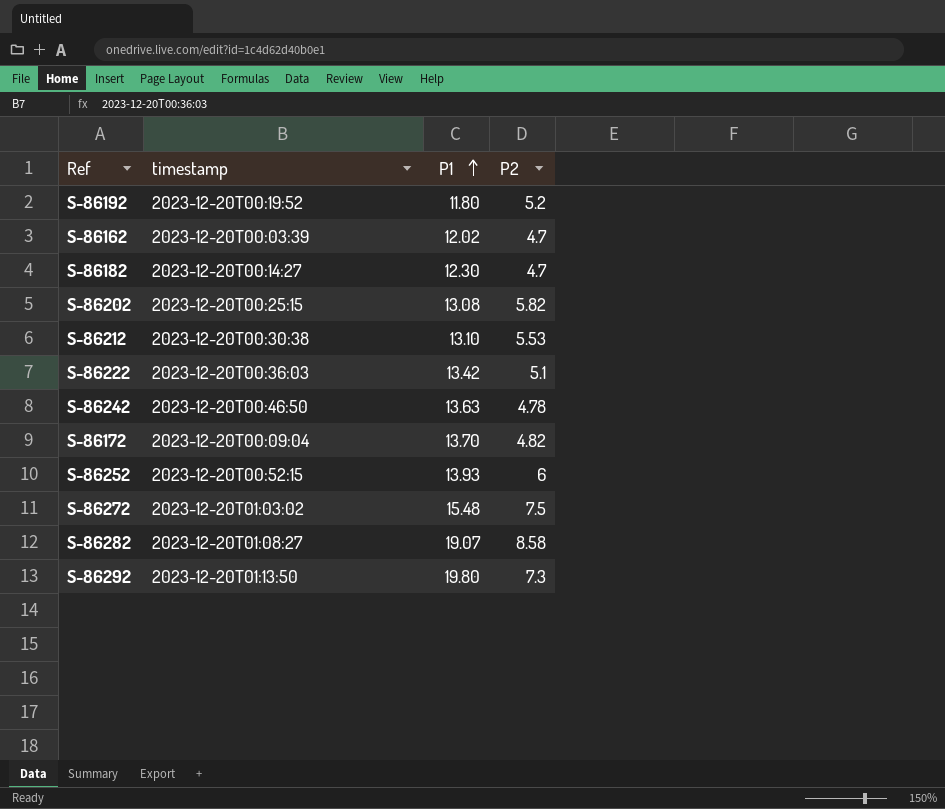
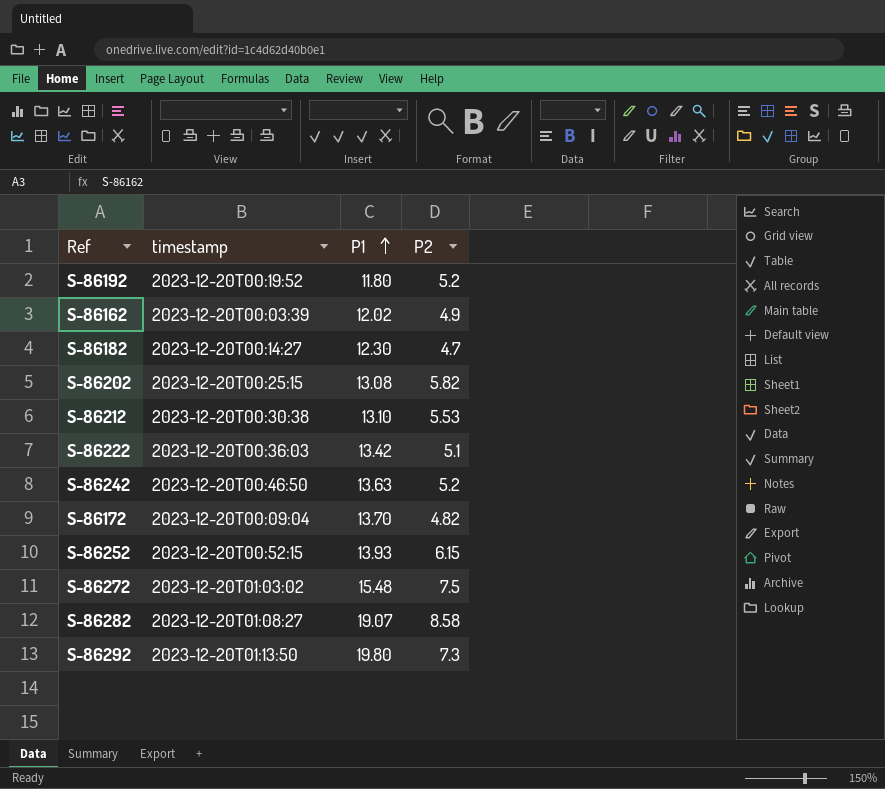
S-86162 | P2: 4.7 -> 4.9
S-86242 | P2: 4.78 -> 5.2
S-86252 | P2: 6 -> 6.15

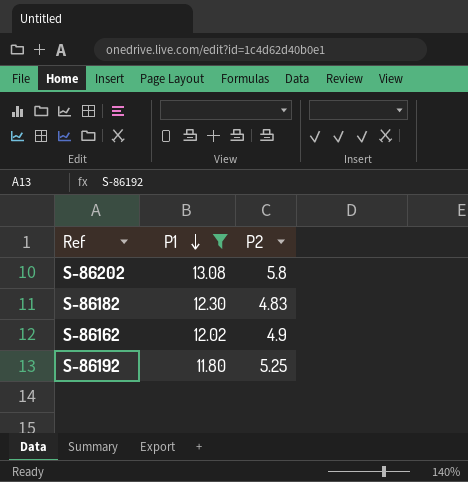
filter: none -> P1 <= 13.08
row order: P1 ascending -> P1 descending
column timestamp | position: 2 -> none
S-86202 | P2: 5.82 -> 5.8
S-86182 | P2: 4.7 -> 4.83
S-86192 | P2: 5.2 -> 5.25

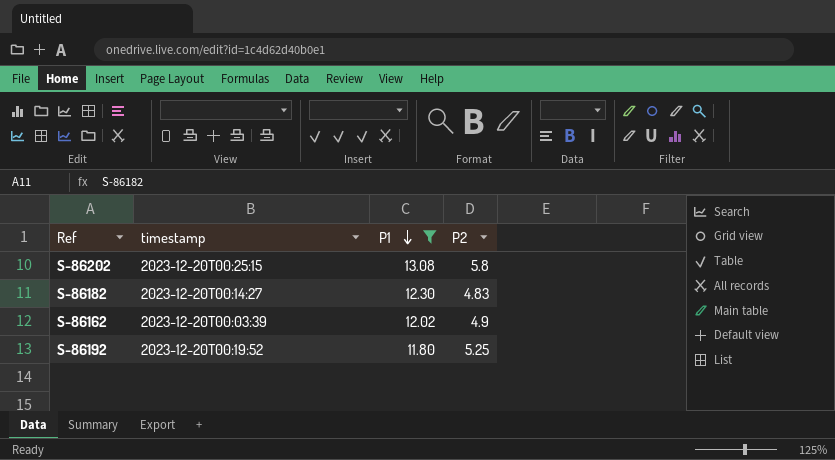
column timestamp | position: none -> 2

